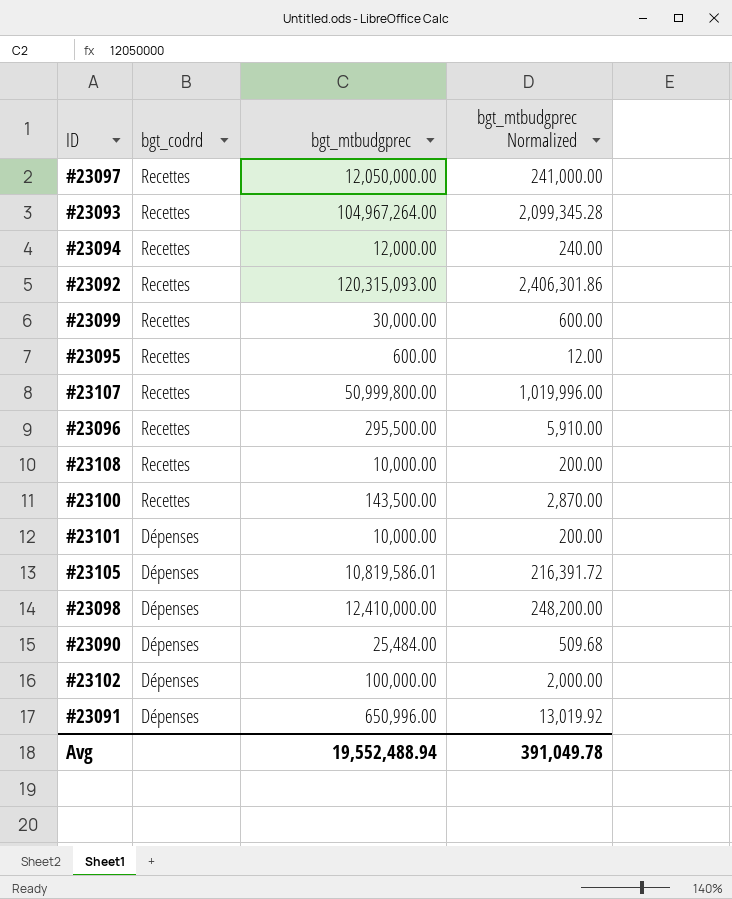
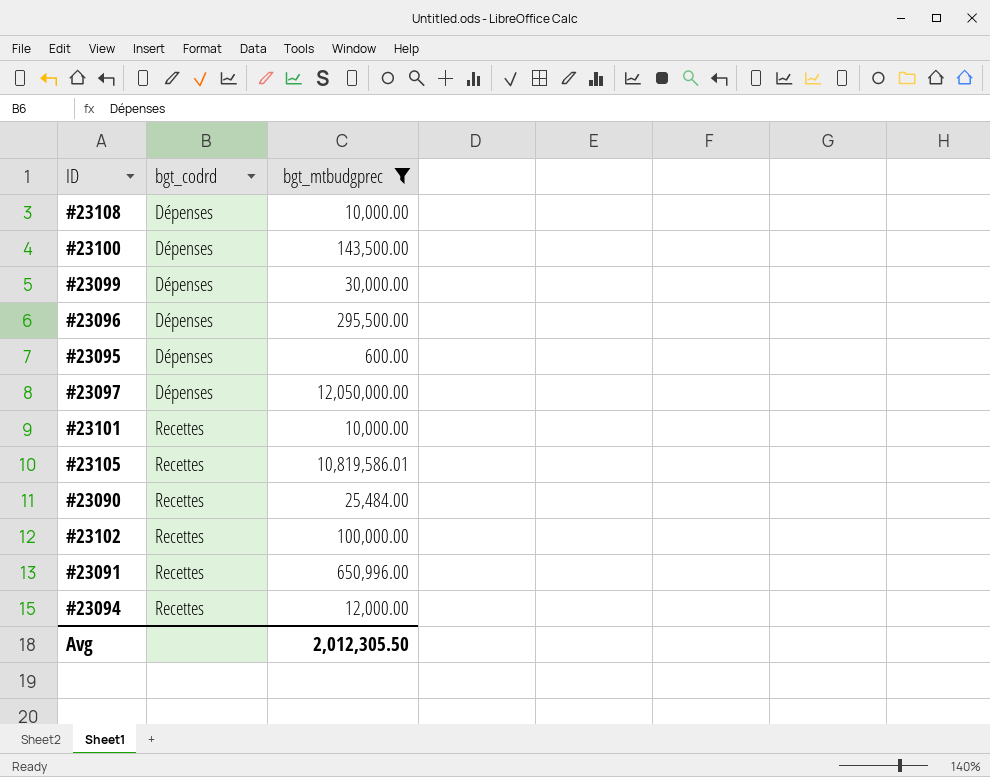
filter: none -> bgt_mtbudgprec <= 12,050,000.00
row order: bgt_codrd descending -> bgt_codrd ascending
column bgt_mtbudgprec Normalized | formula: [bgt_mtbudgprec] * 0.02 -> none
#23108 | bgt_codrd: Recettes -> Dépenses
#23100 | bgt_codrd: Recettes -> Dépenses
#23099 | bgt_codrd: Recettes -> Dépenses
#23096 | bgt_codrd: Recettes -> Dépenses
#23095 | bgt_codrd: Recettes -> Dépenses
#23097 | bgt_codrd: Recettes -> Dépenses
#23101 | bgt_codrd: Dépenses -> Recettes
#23105 | bgt_codrd: Dépenses -> Recettes
#23090 | bgt_codrd: Dépenses -> Recettes
#23102 | bgt_codrd: Dépenses -> Recettes
#23091 | bgt_codrd: Dépenses -> Recettes
Avg | bgt_mtbudgprec: 19,552,488.94 -> 2,012,305.50

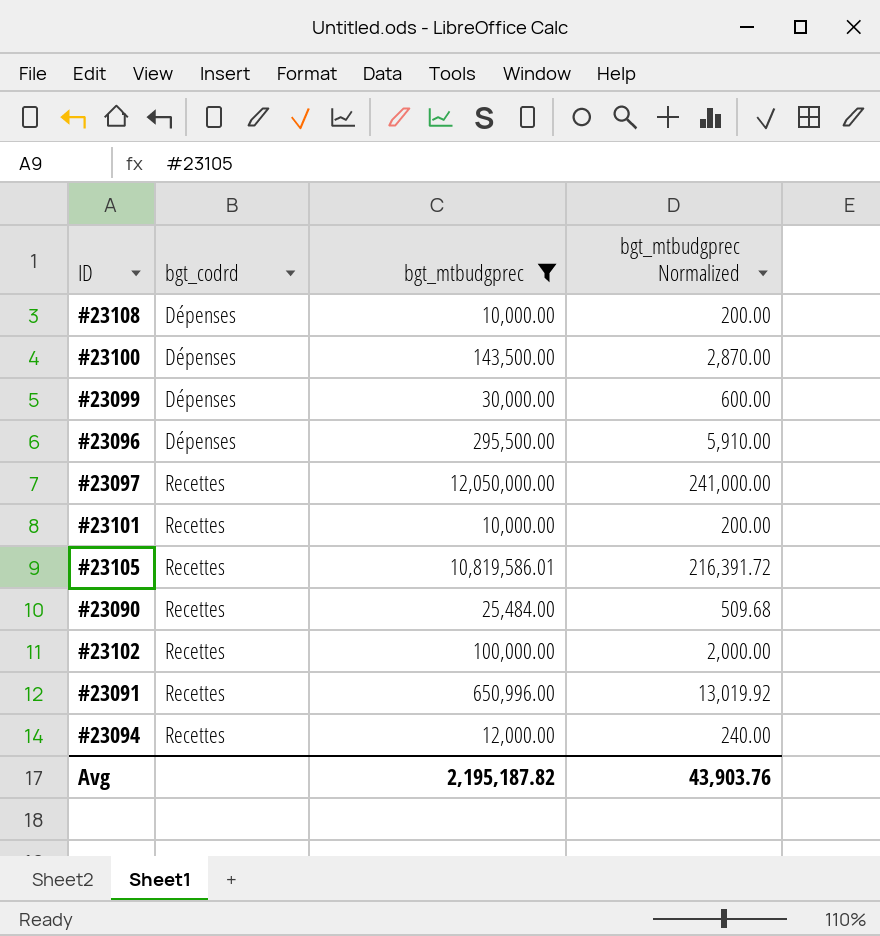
column bgt_mtbudgprec Normalized | formula: none -> [bgt_mtbudgprec] * 0.02
row #23095: Dépenses | 600.00 -> none
#23097 | bgt_codrd: Dépenses -> Recettes
Avg | bgt_mtbudgprec: 2,012,305.50 -> 2,195,187.82

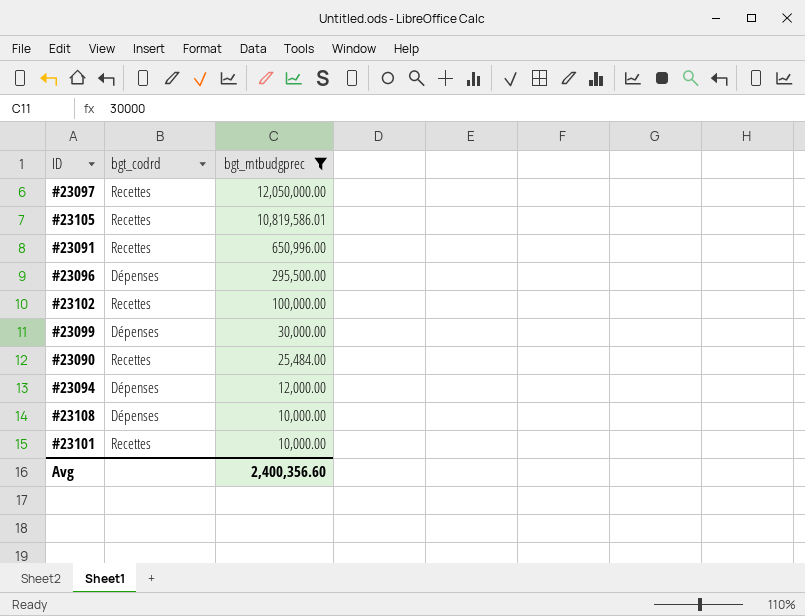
row order: bgt_codrd ascending -> bgt_mtbudgprec descending
column bgt_mtbudgprec Normalized | formula: [bgt_mtbudgprec] * 0.02 -> none
row #23100: Dépenses | 143,500.00 | 2,870.00 -> none
#23094 | bgt_codrd: Recettes -> Dépenses
Avg | bgt_mtbudgprec: 2,195,187.82 -> 2,400,356.60

